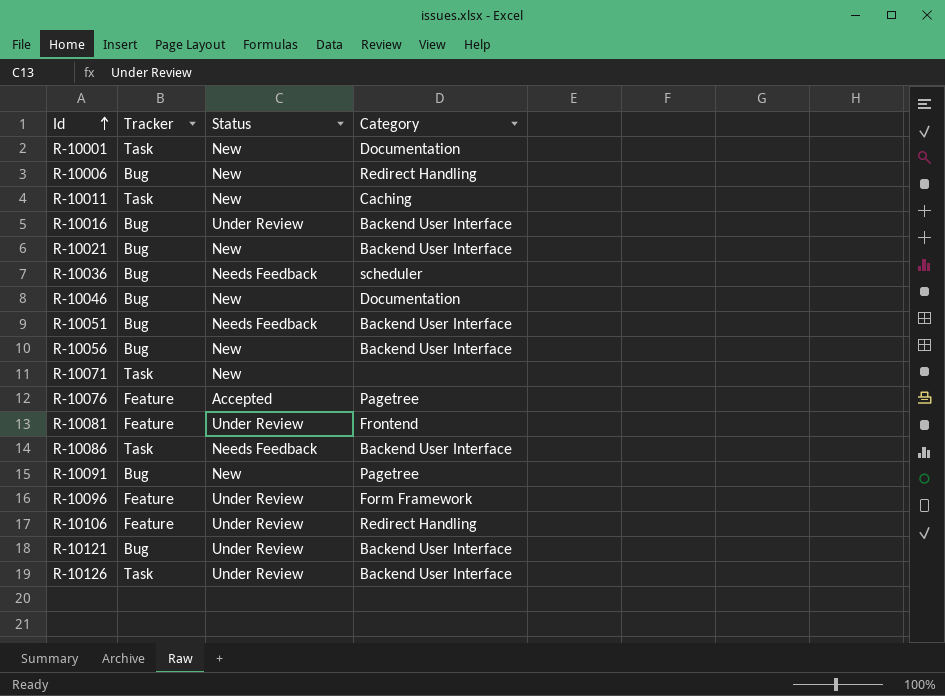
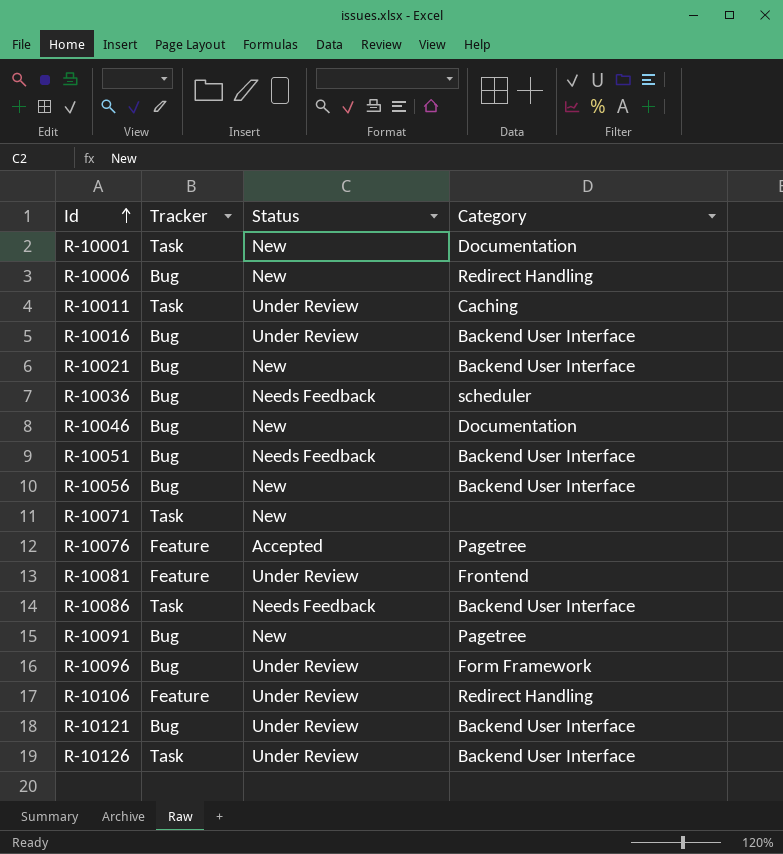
R-10011 | Status: New -> Under Review
R-10096 | Tracker: Feature -> Bug

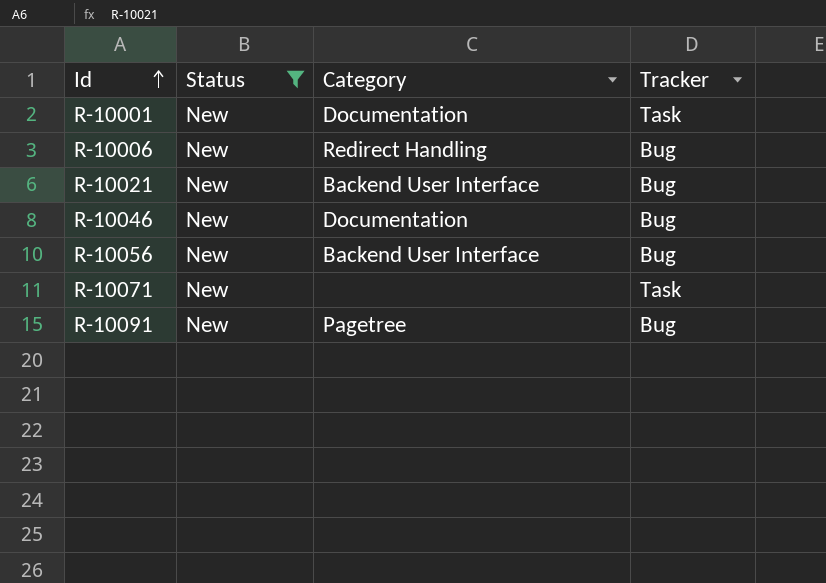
filter: none -> Status = New
column Tracker | position: 2 -> 4

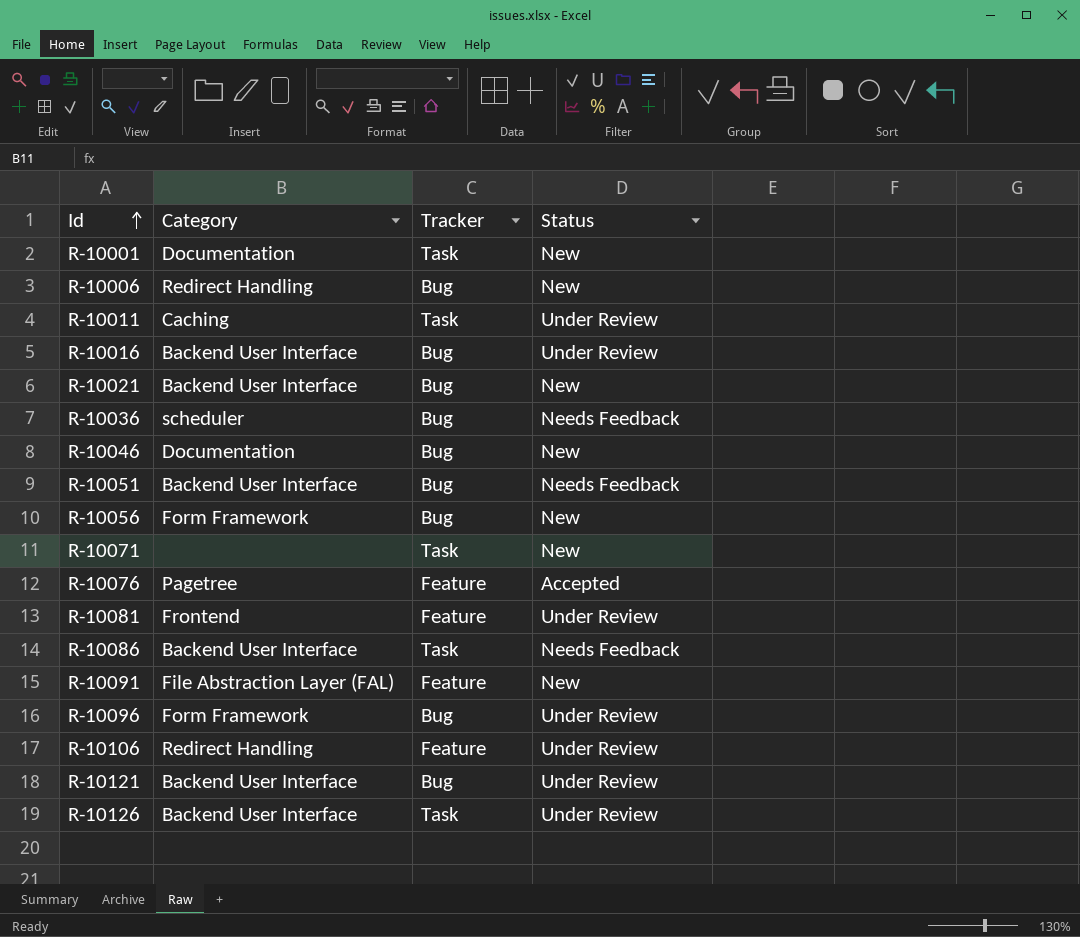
filter: Status = New -> none
column Status | position: 2 -> 4
R-10056 | Category: Backend User Interface -> Form Framework
R-10091 | Category: Pagetree -> File Abstraction Layer (FAL)
R-10091 | Tracker: Bug -> Feature

